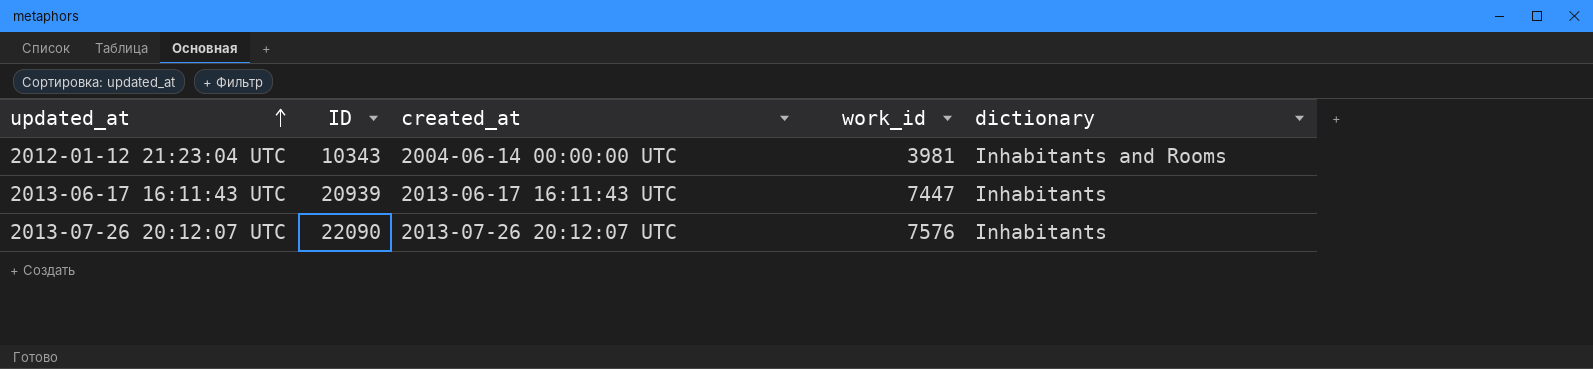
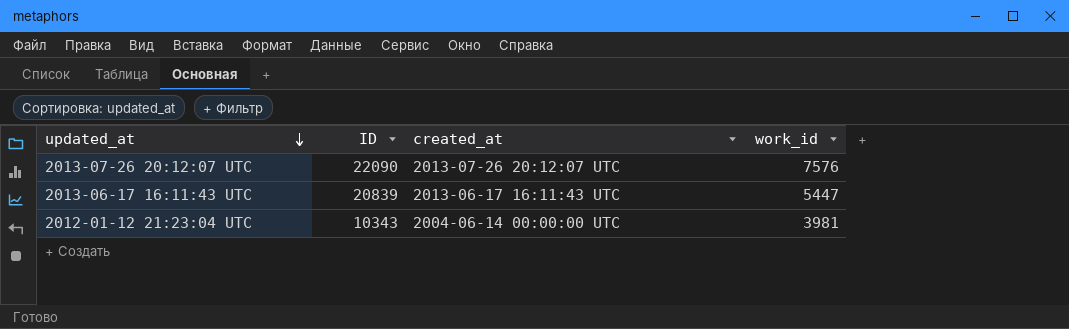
row order: updated_at ascending -> updated_at descending
column dictionary | position: 5 -> none
2013-06-17 16:11:43 UTC | ID: 20939 -> 20839
2013-06-17 16:11:43 UTC | work_id: 7447 -> 5447

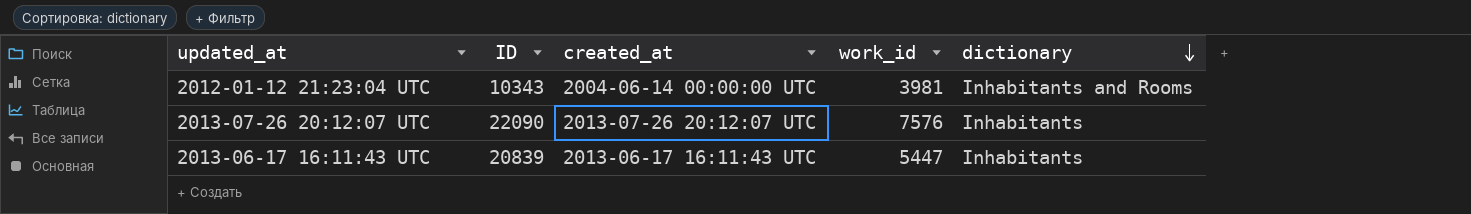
row order: updated_at descending -> dictionary descending
column dictionary | position: none -> 5

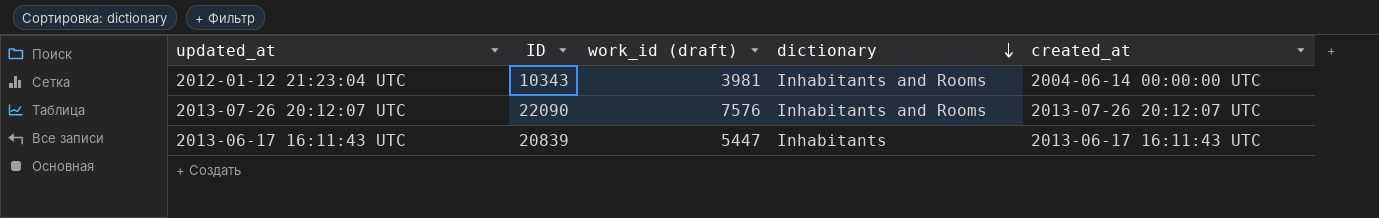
column name: work_id -> work_id (draft)
column created_at | position: 3 -> 5
2013-07-26 20:12:07 UTC | dictionary: Inhabitants -> Inhabitants and Rooms

